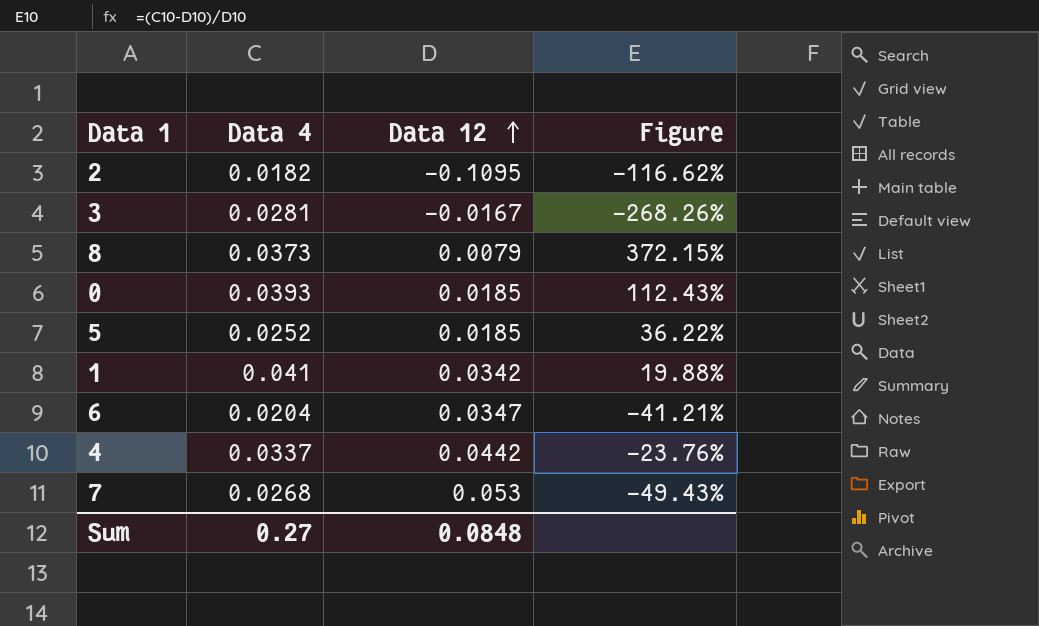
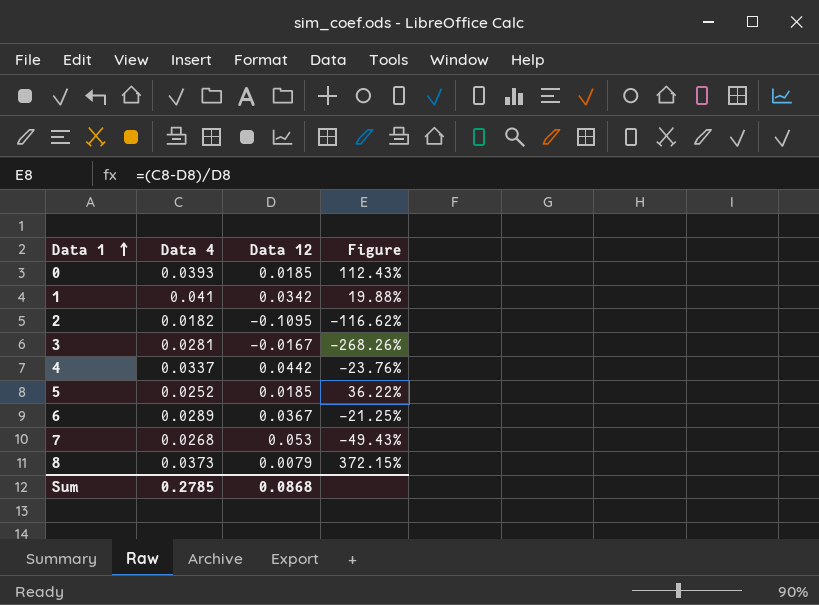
row order: Data 12 ascending -> Data 1 ascending
6 | Data 4: 0.0204 -> 0.0289
6 | Data 12: 0.0347 -> 0.0367
6 | Figure: -41.21% -> -21.25%
Sum | Data 4: 0.27 -> 0.2785
Sum | Data 12: 0.0848 -> 0.0868

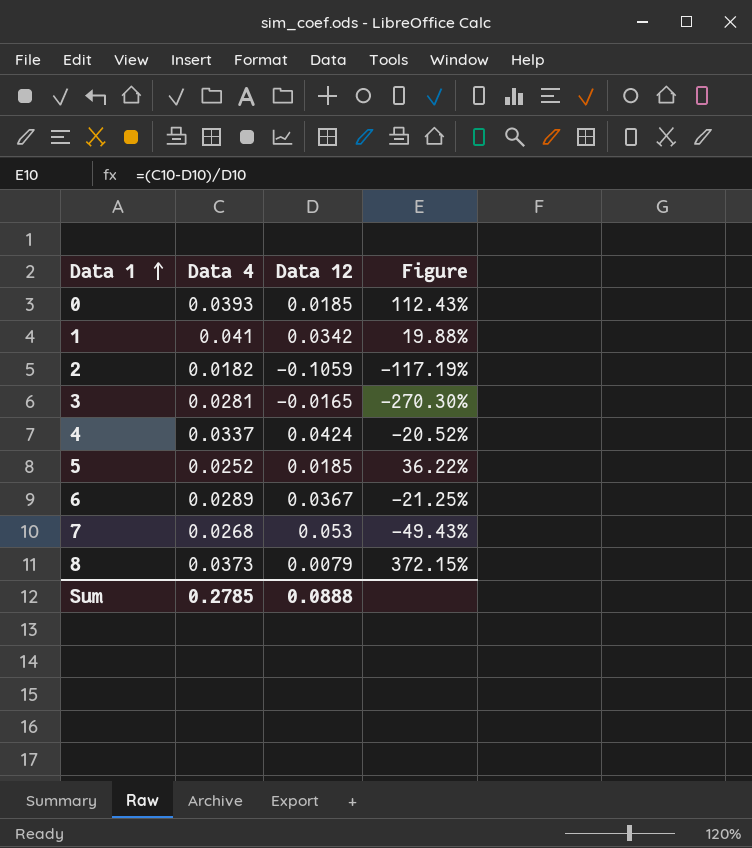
2 | Data 12: -0.1095 -> -0.1059
2 | Figure: -116.62% -> -117.19%
3 | Data 12: -0.0167 -> -0.0165
3 | Figure: -268.26% -> -270.30%
4 | Data 12: 0.0442 -> 0.0424
4 | Figure: -23.76% -> -20.52%
Sum | Data 12: 0.0868 -> 0.0888

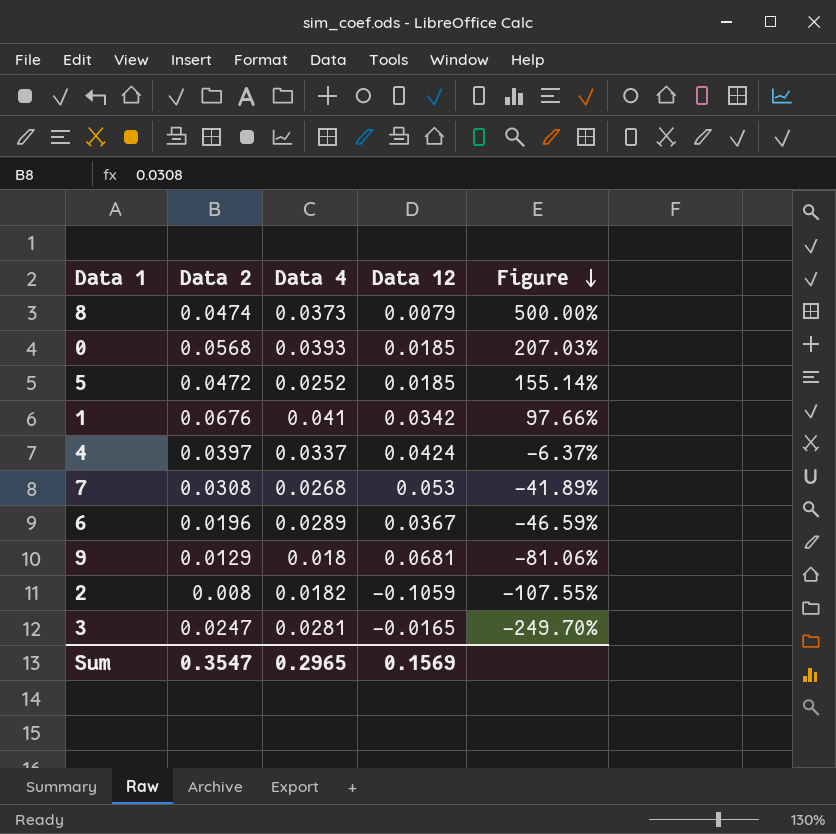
row order: Data 1 ascending -> Figure descending
column Data 2 | position: none -> 2
column Figure | formula: ([Data 4] - [Data 12]) / [Data 12] -> ([Data 2] - [Data 12]) / [Data 12]
row 9: none -> 0.0129 | 0.018 | 0.0681 | -81.06%
Sum | Data 4: 0.2785 -> 0.2965
Sum | Data 12: 0.0888 -> 0.1569

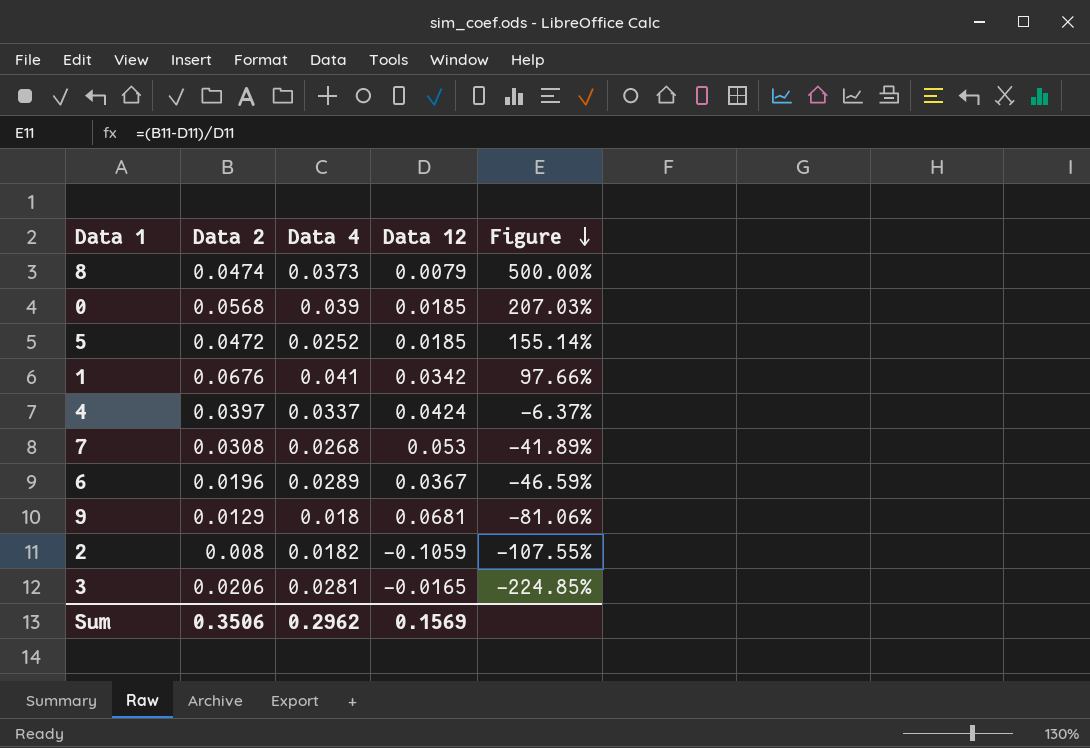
0 | Data 4: 0.0393 -> 0.039
3 | Data 2: 0.0247 -> 0.0206
3 | Figure: -249.70% -> -224.85%
Sum | Data 2: 0.3547 -> 0.3506
Sum | Data 4: 0.2965 -> 0.2962

